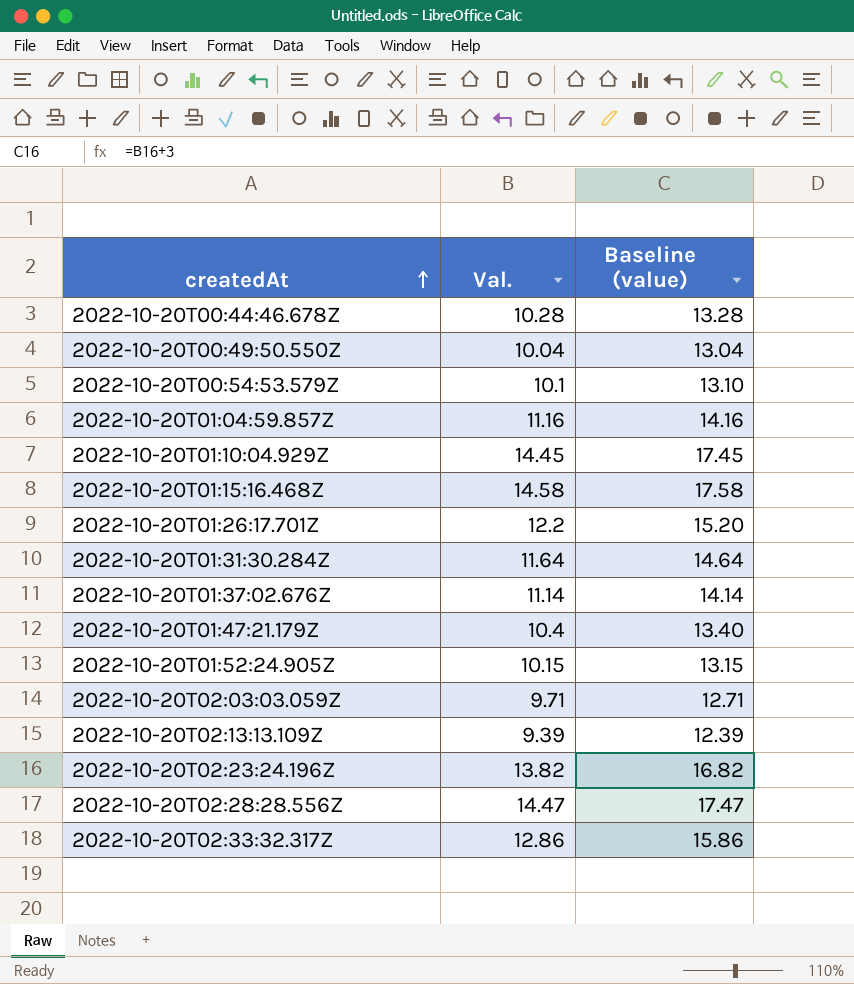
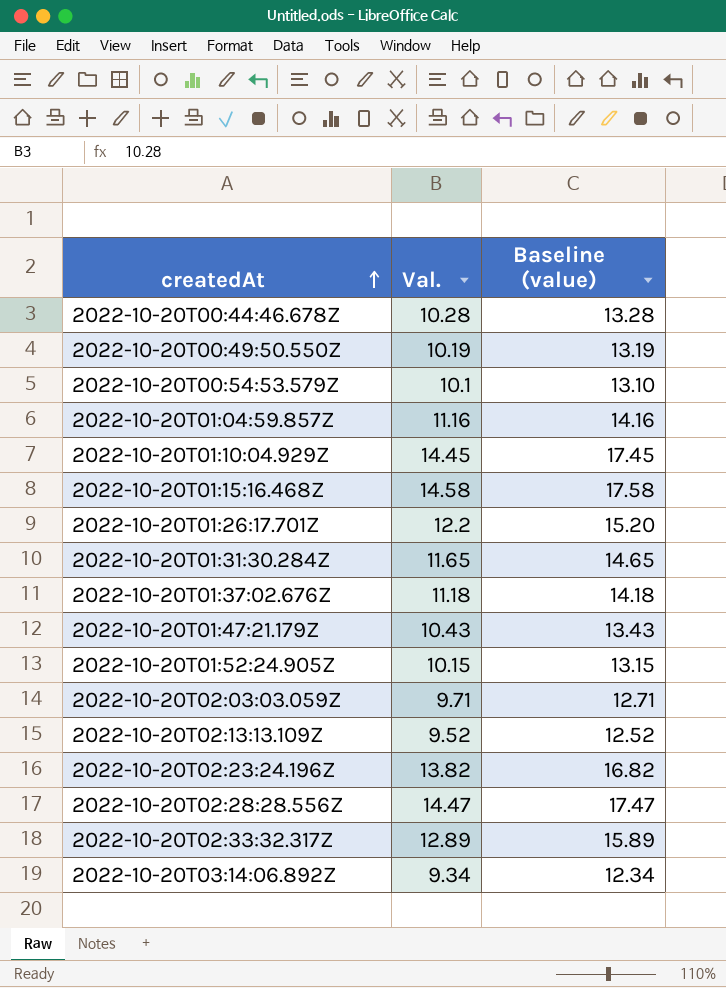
2022-10-20T00:49:50.550Z | Val.: 10.04 -> 10.19
2022-10-20T00:49:50.550Z | Baseline (value): 13.04 -> 13.19
2022-10-20T01:31:30.284Z | Val.: 11.64 -> 11.65
2022-10-20T01:31:30.284Z | Baseline (value): 14.64 -> 14.65
2022-10-20T01:37:02.676Z | Val.: 11.14 -> 11.18
2022-10-20T01:37:02.676Z | Baseline (value): 14.14 -> 14.18
2022-10-20T01:47:21.179Z | Val.: 10.4 -> 10.43
2022-10-20T01:47:21.179Z | Baseline (value): 13.40 -> 13.43
2022-10-20T02:13:13.109Z | Val.: 9.39 -> 9.52
2022-10-20T02:13:13.109Z | Baseline (value): 12.39 -> 12.52
2022-10-20T02:33:32.317Z | Val.: 12.86 -> 12.89
2022-10-20T02:33:32.317Z | Baseline (value): 15.86 -> 15.89
row 2022-10-20T03:14:06.892Z: none -> 9.34 | 12.34

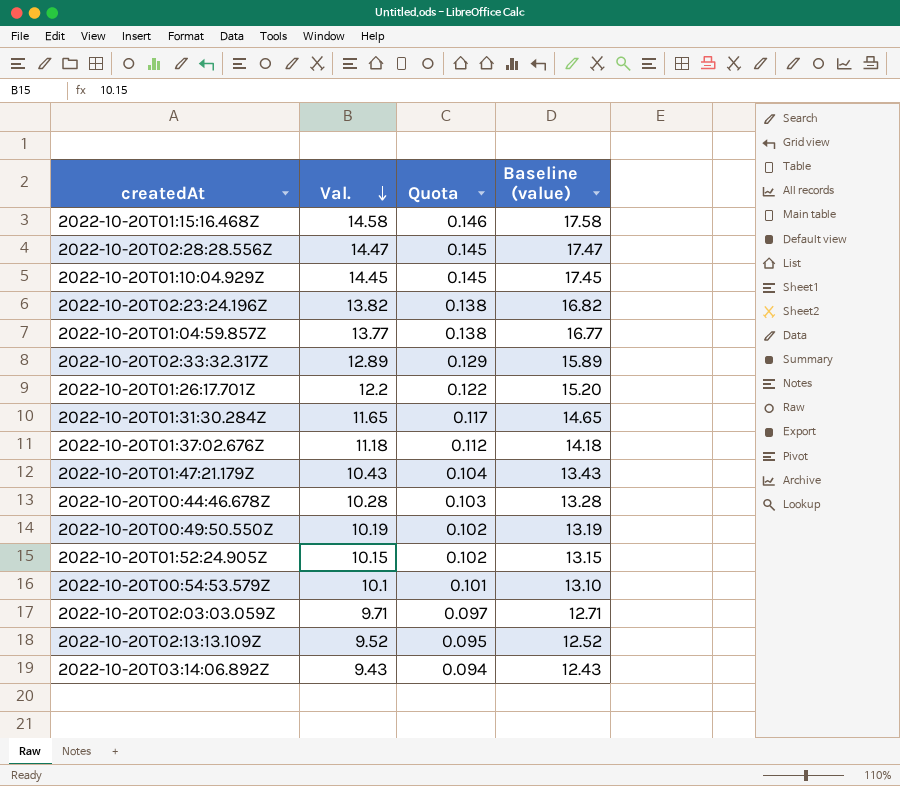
row order: createdAt ascending -> Val. descending
column Quota | formula: none -> [Val.] * 0.01
2022-10-20T01:04:59.857Z | Val.: 11.16 -> 13.77
2022-10-20T01:04:59.857Z | Baseline (value): 14.16 -> 16.77
2022-10-20T03:14:06.892Z | Val.: 9.34 -> 9.43
2022-10-20T03:14:06.892Z | Baseline (value): 12.34 -> 12.43

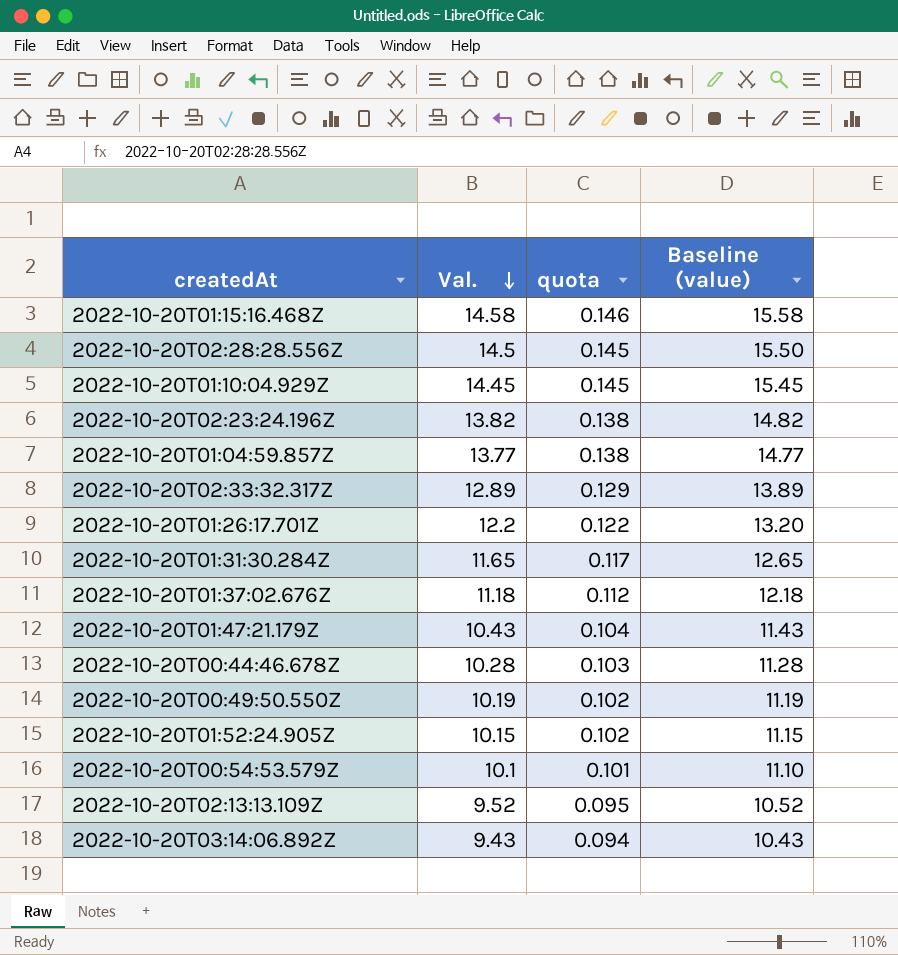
column name: Quota -> quota
column Baseline (value) | formula: [Val.] + 3 -> [Val.] + 1
row 2022-10-20T02:03:03.059Z: 9.71 | 0.097 | 12.71 -> none
2022-10-20T02:28:28.556Z | Val.: 14.47 -> 14.5

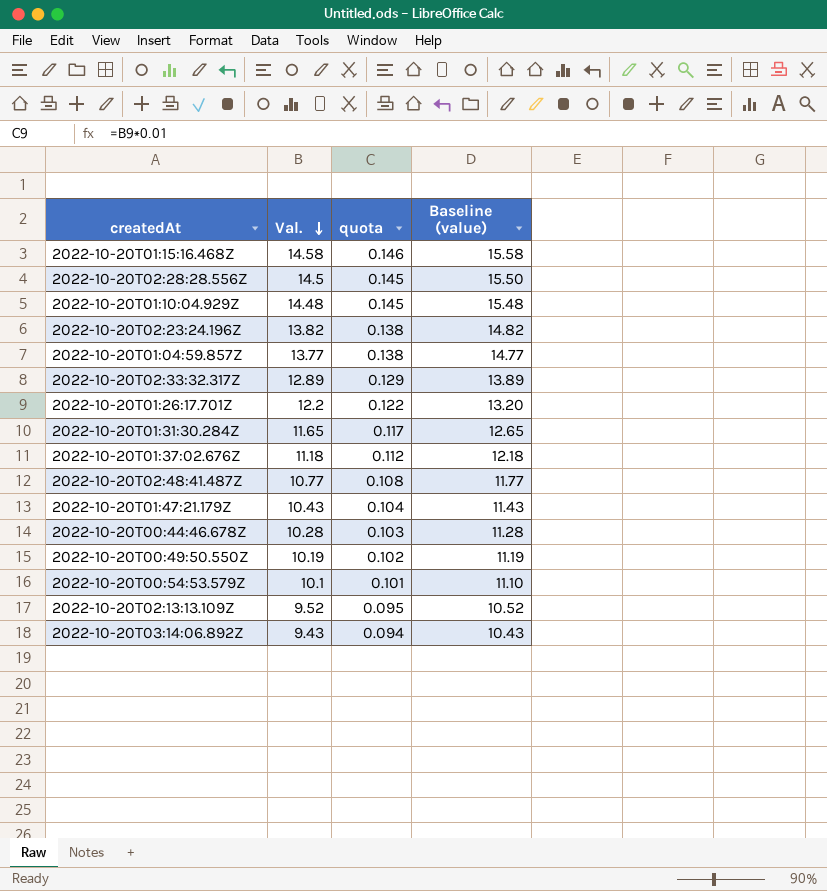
row 2022-10-20T01:52:24.905Z: 10.15 | 0.102 | 11.15 -> none
2022-10-20T01:10:04.929Z | Val.: 14.45 -> 14.48
2022-10-20T01:10:04.929Z | Baseline (value): 15.45 -> 15.48
row 2022-10-20T02:48:41.487Z: none -> 10.77 | 0.108 | 11.77

